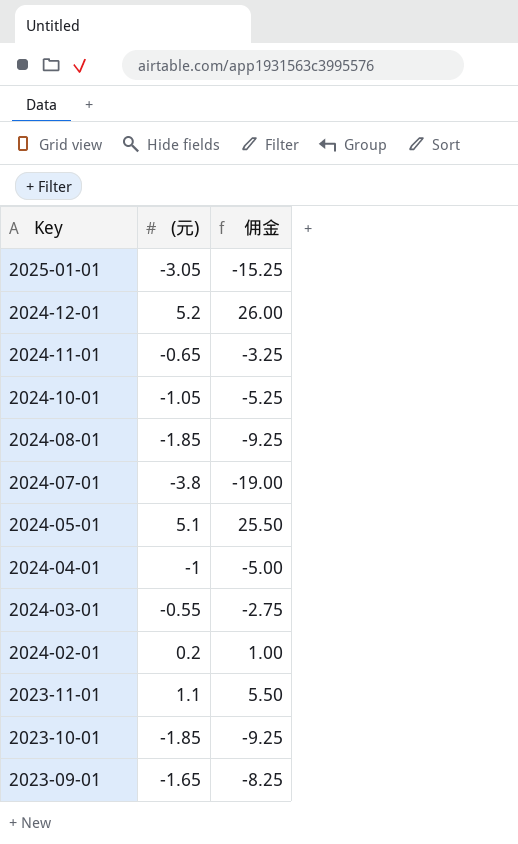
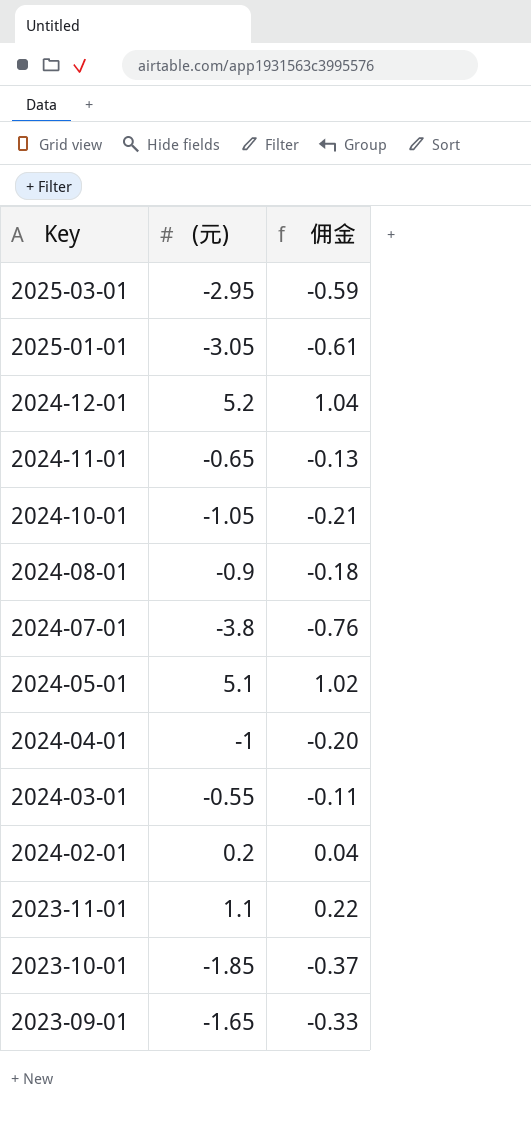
column 佣金 | formula: [(元)] * 5 -> [(元)] * 0.2
row 2025-03-01: none -> -2.95 | -0.59
2024-08-01 | (元): -1.85 -> -0.9

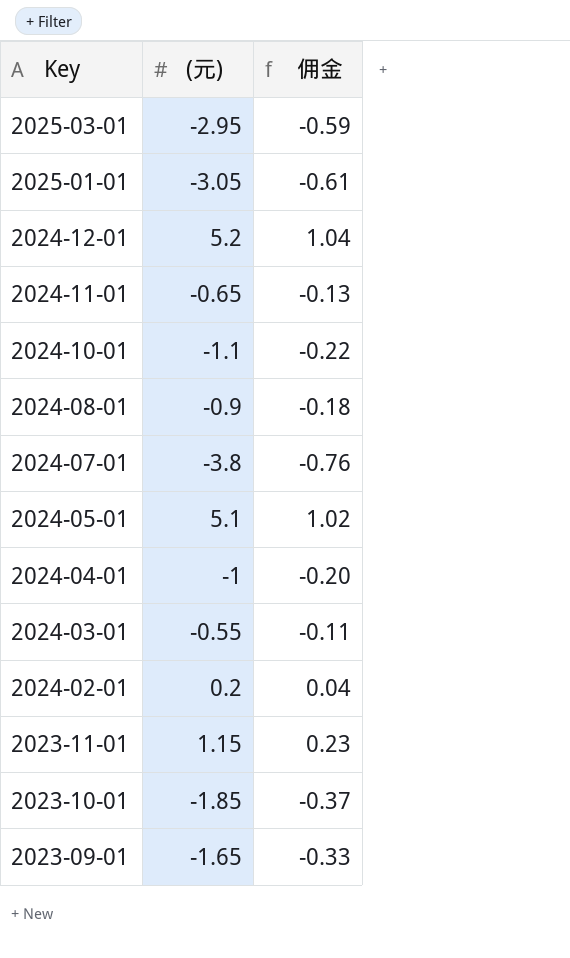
2024-10-01 | (元): -1.05 -> -1.1
2024-10-01 | 佣金: -0.21 -> -0.22
2023-11-01 | (元): 1.1 -> 1.15
2023-11-01 | 佣金: 0.22 -> 0.23

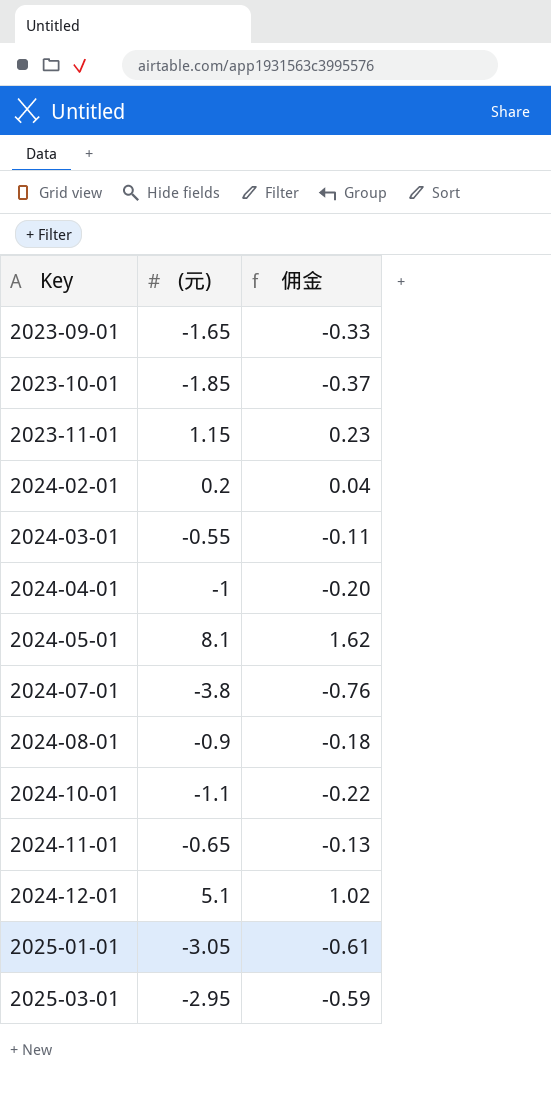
row order: Key descending -> Key ascending
2024-05-01 | (元): 5.1 -> 8.1
2024-05-01 | 佣金: 1.02 -> 1.62
2024-12-01 | (元): 5.2 -> 5.1
2024-12-01 | 佣金: 1.04 -> 1.02

